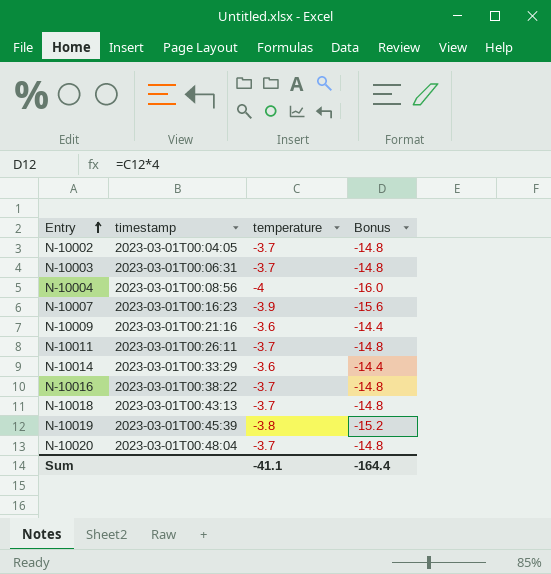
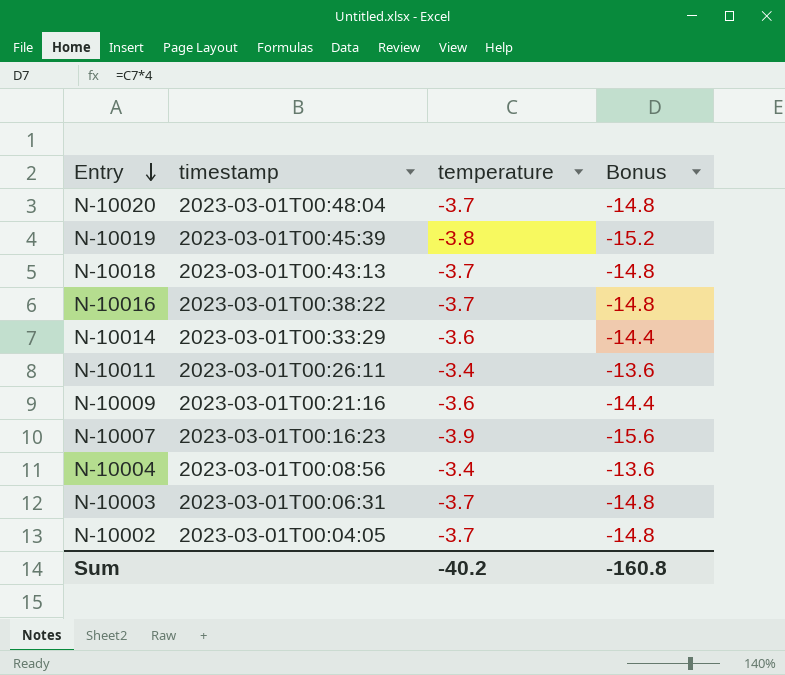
row order: Entry ascending -> Entry descending
N-10011 | temperature: -3.7 -> -3.4
N-10011 | Bonus: -14.8 -> -13.6
N-10004 | temperature: -4 -> -3.4
N-10004 | Bonus: -16.0 -> -13.6
Sum | temperature: -41.1 -> -40.2
Sum | Bonus: -164.4 -> -160.8

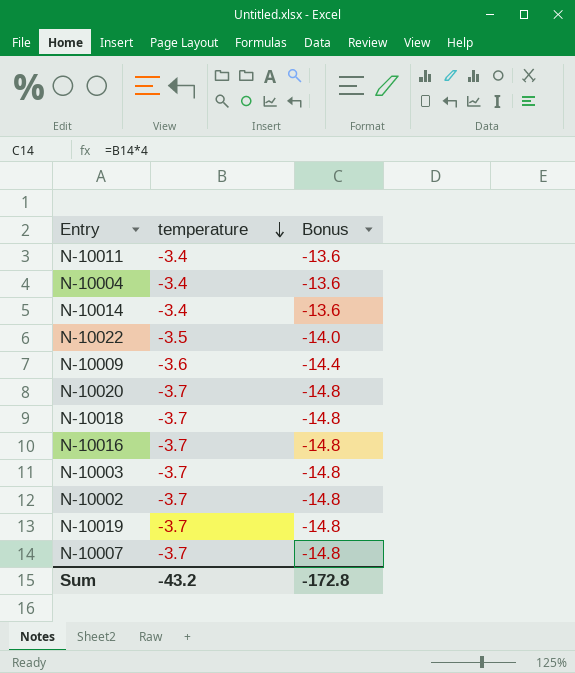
row order: Entry descending -> temperature descending
column timestamp | position: 2 -> none
N-10014 | temperature: -3.6 -> -3.4
N-10014 | Bonus: -14.4 -> -13.6
row N-10022: none -> -3.5 | -14.0
N-10019 | temperature: -3.8 -> -3.7
N-10019 | Bonus: -15.2 -> -14.8
N-10007 | temperature: -3.9 -> -3.7
N-10007 | Bonus: -15.6 -> -14.8
Sum | temperature: -40.2 -> -43.2
Sum | Bonus: -160.8 -> -172.8

